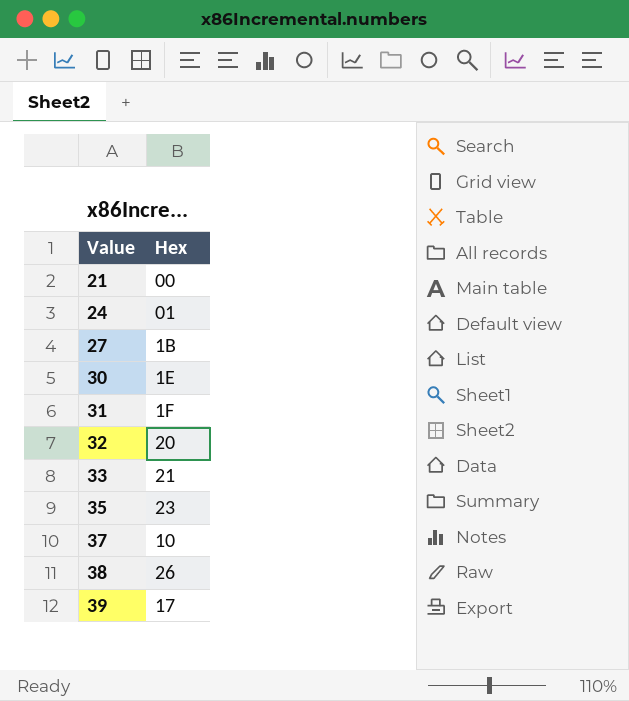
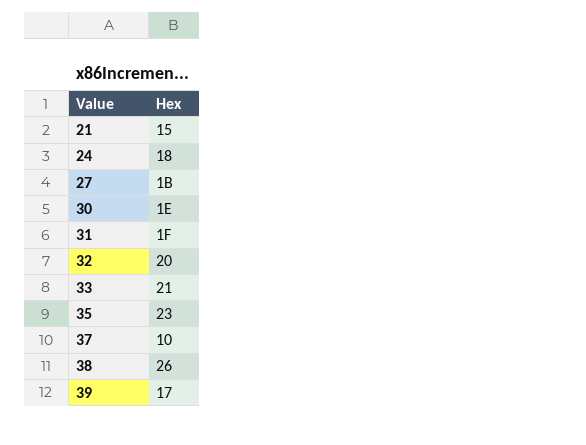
21 | Hex: 00 -> 15
24 | Hex: 01 -> 18

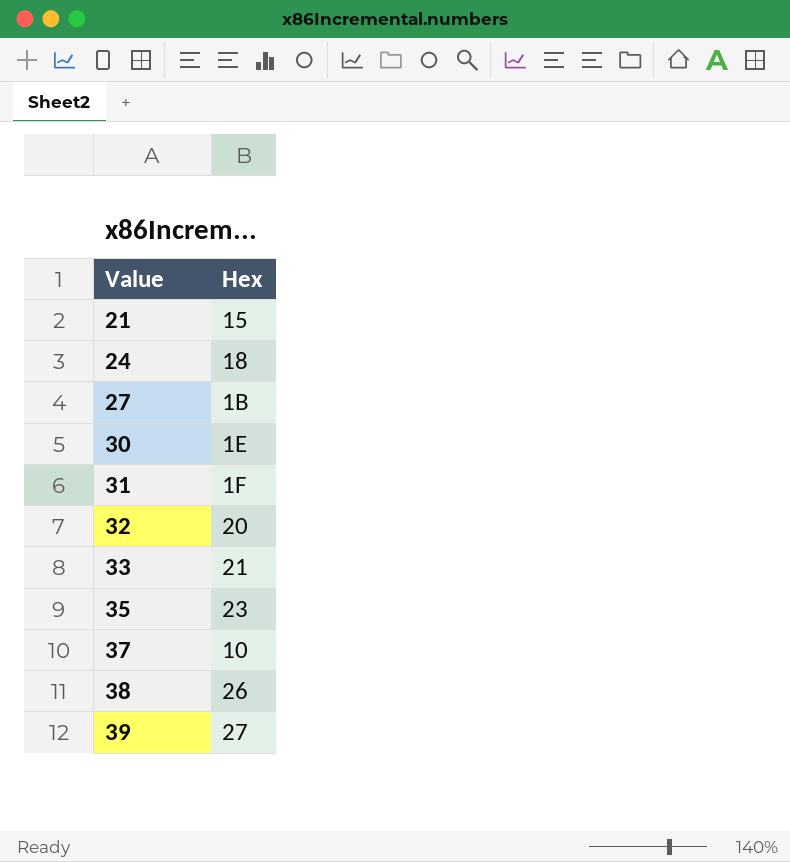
39 | Hex: 17 -> 27

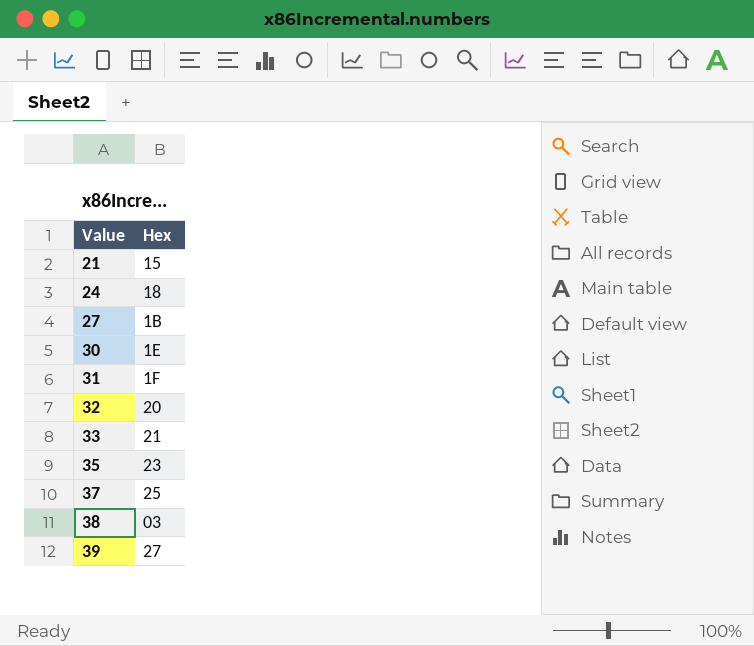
37 | Hex: 10 -> 25
38 | Hex: 26 -> 03

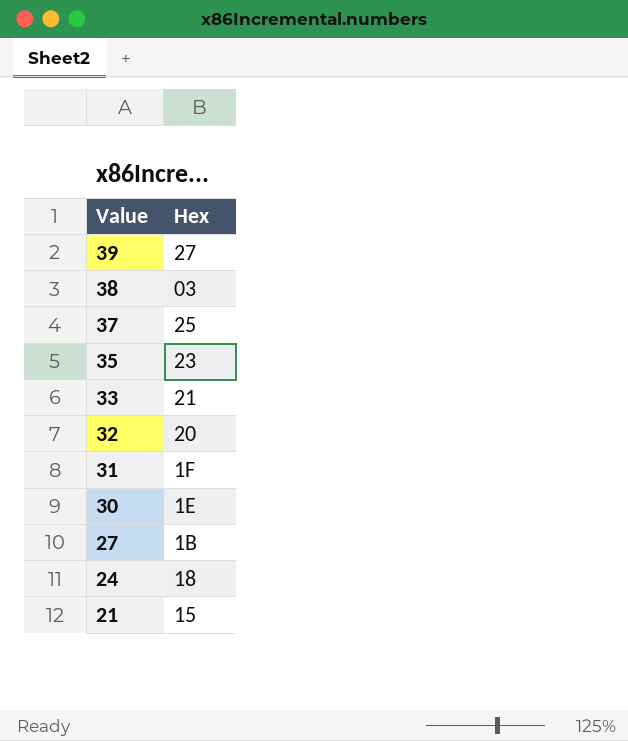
row order: Value ascending -> Value descending

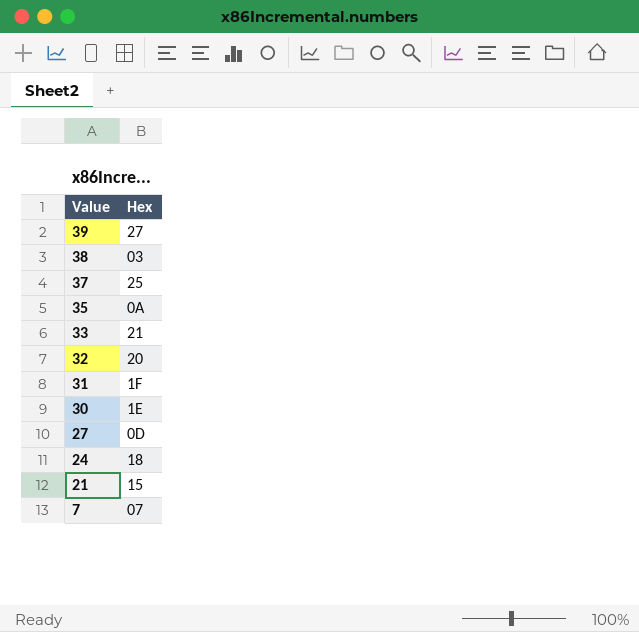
35 | Hex: 23 -> 0A
27 | Hex: 1B -> 0D
row 7: none -> 07

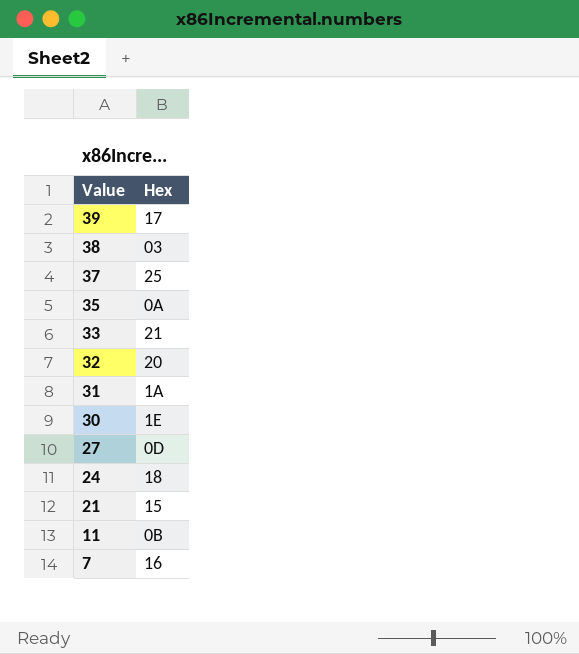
39 | Hex: 27 -> 17
31 | Hex: 1F -> 1A
row 11: none -> 0B
7 | Hex: 07 -> 16

